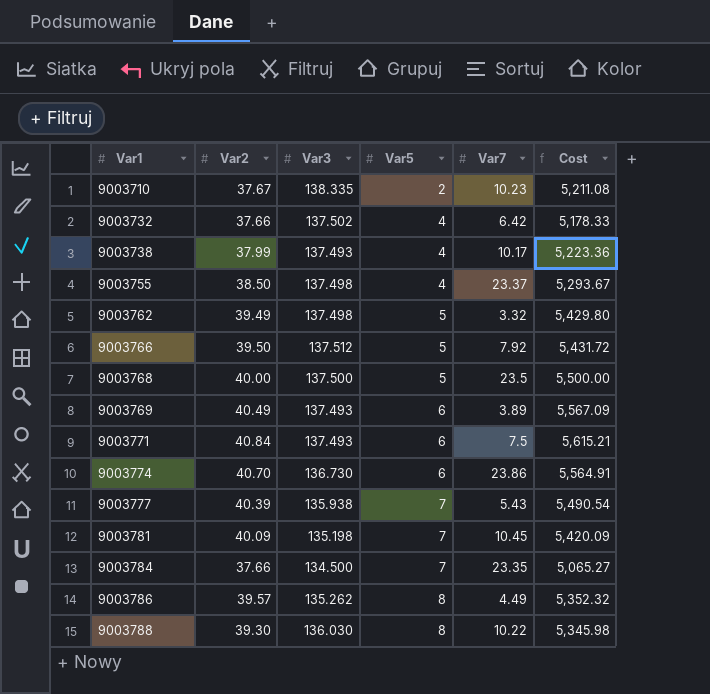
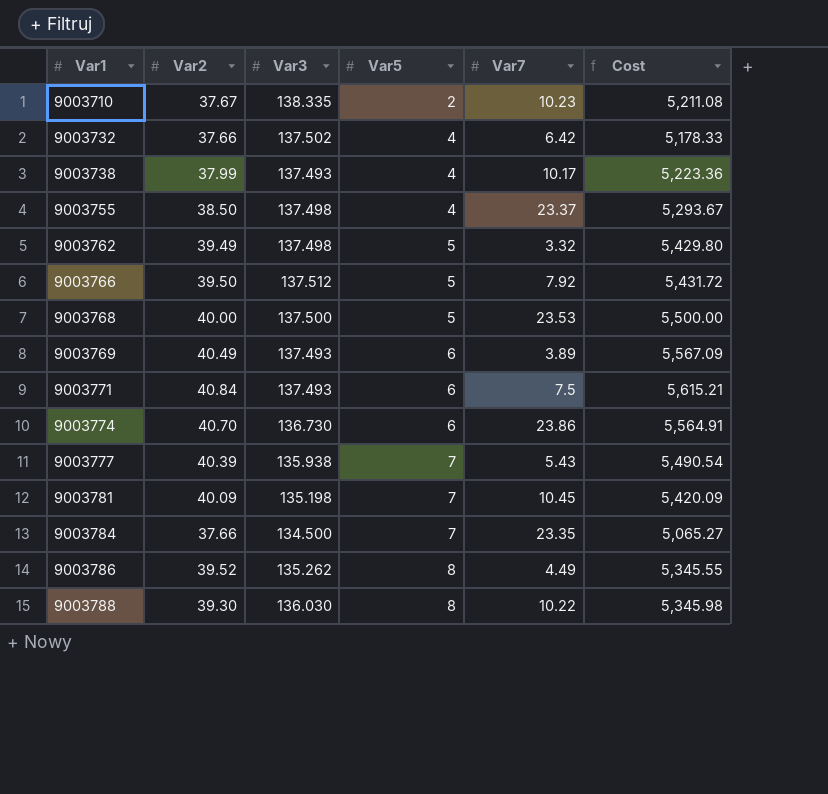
9003768 | Var7: 23.5 -> 23.53
9003786 | Var2: 39.57 -> 39.52
9003786 | Cost: 5,352.32 -> 5,345.55

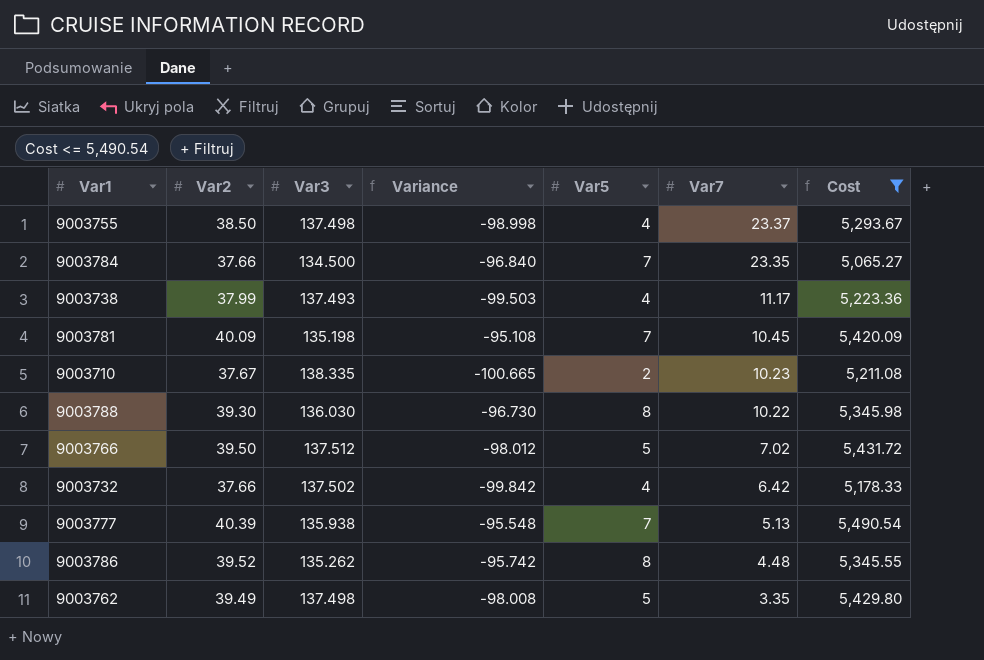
filter: none -> Cost <= 5,490.54
row order: Var1 ascending -> Var7 descending
column Variance | formula: none -> [Var2] - [Var3]
9003738 | Var7: 10.17 -> 11.17
9003766 | Var7: 7.92 -> 7.02
9003777 | Var7: 5.43 -> 5.13
9003786 | Var7: 4.49 -> 4.48
9003762 | Var7: 3.32 -> 3.35

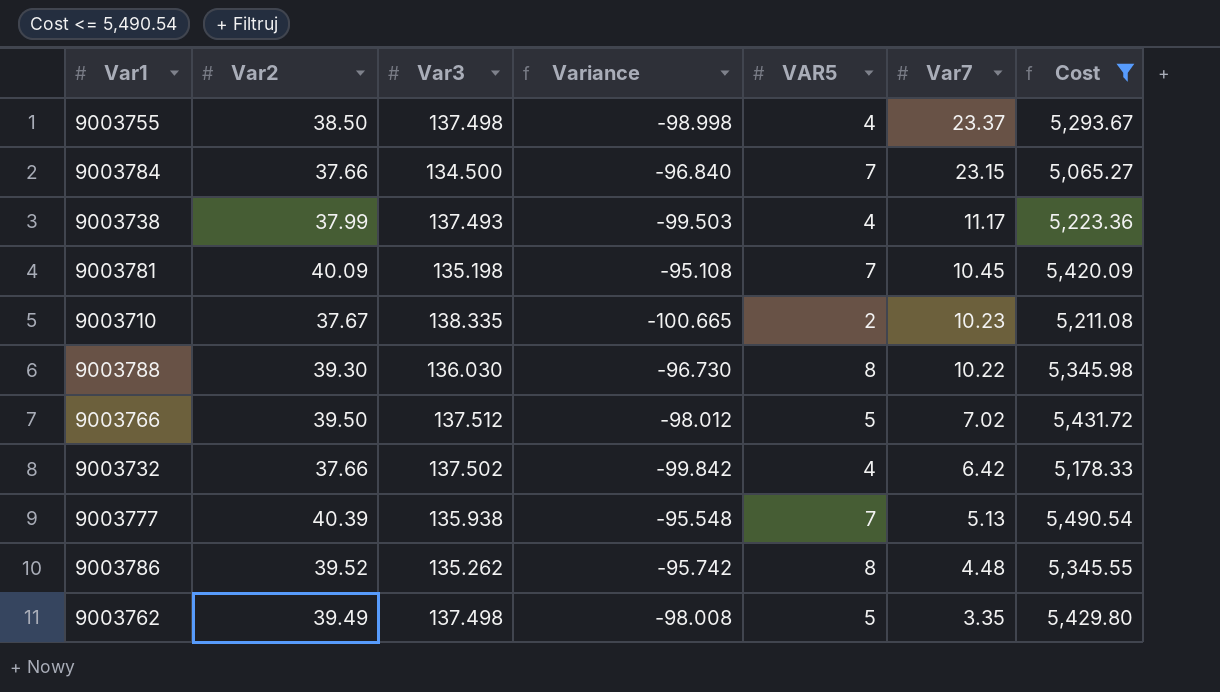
column name: Var5 -> VAR5
9003784 | Var7: 23.35 -> 23.15

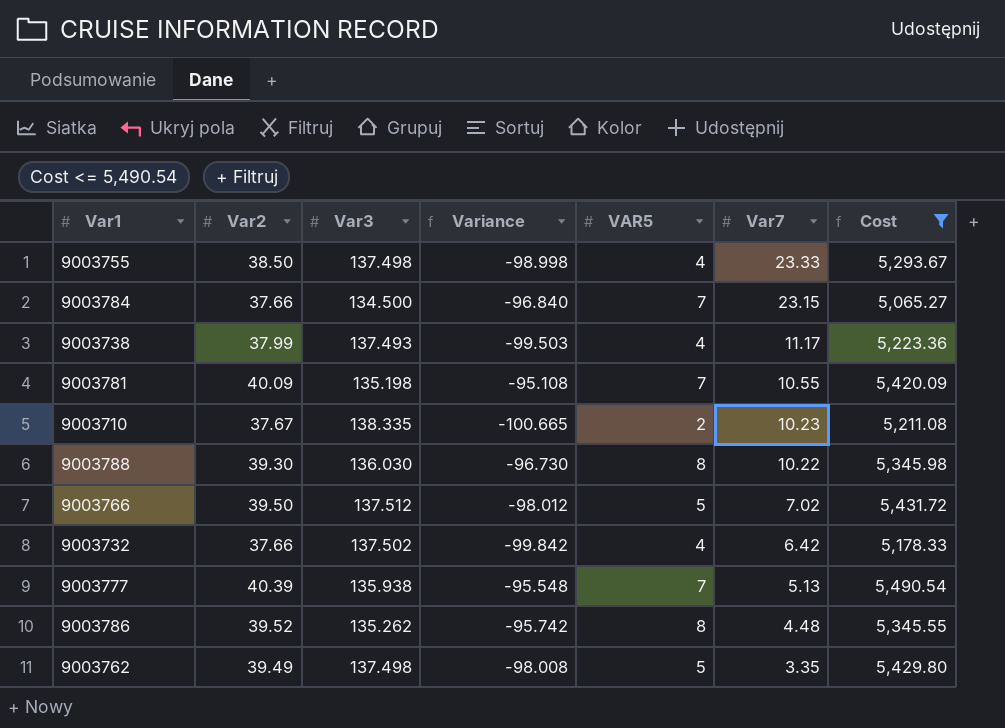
9003755 | Var7: 23.37 -> 23.33
9003781 | Var7: 10.45 -> 10.55

